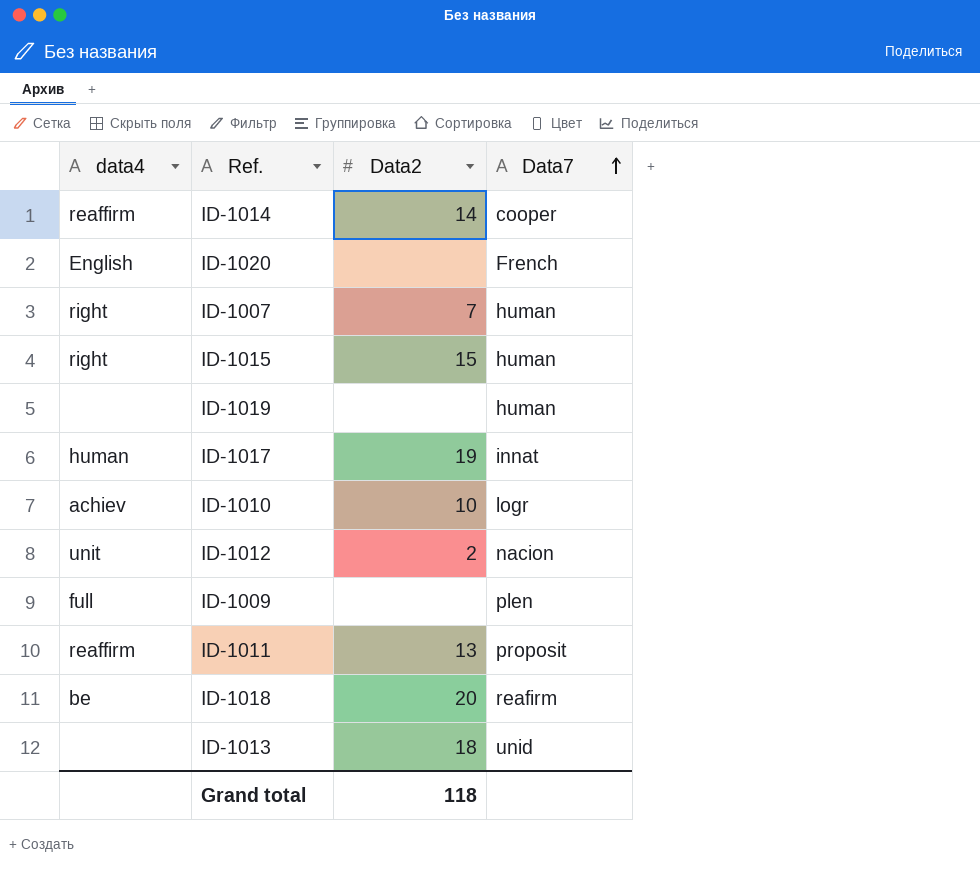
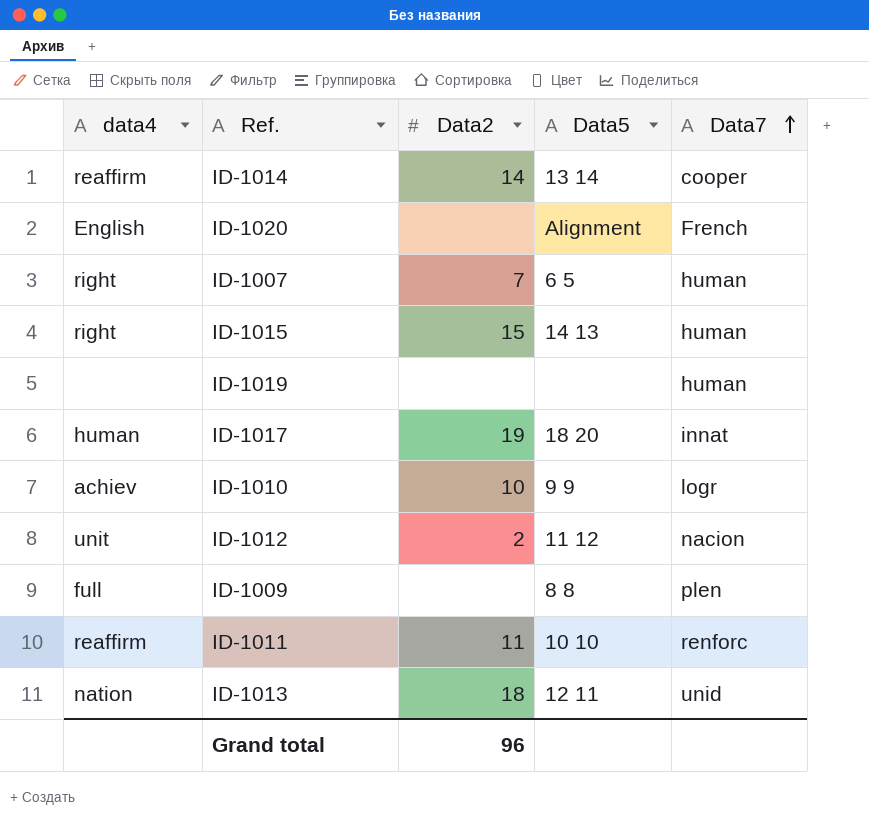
column Data5 | position: none -> 4
row ID-1018: be | 20 | reafirm -> none
ID-1011 | Data2: 13 -> 11
ID-1011 | Data7: proposit -> renforc
ID-1013 | data4: none -> nation
Grand total | Data2: 118 -> 96

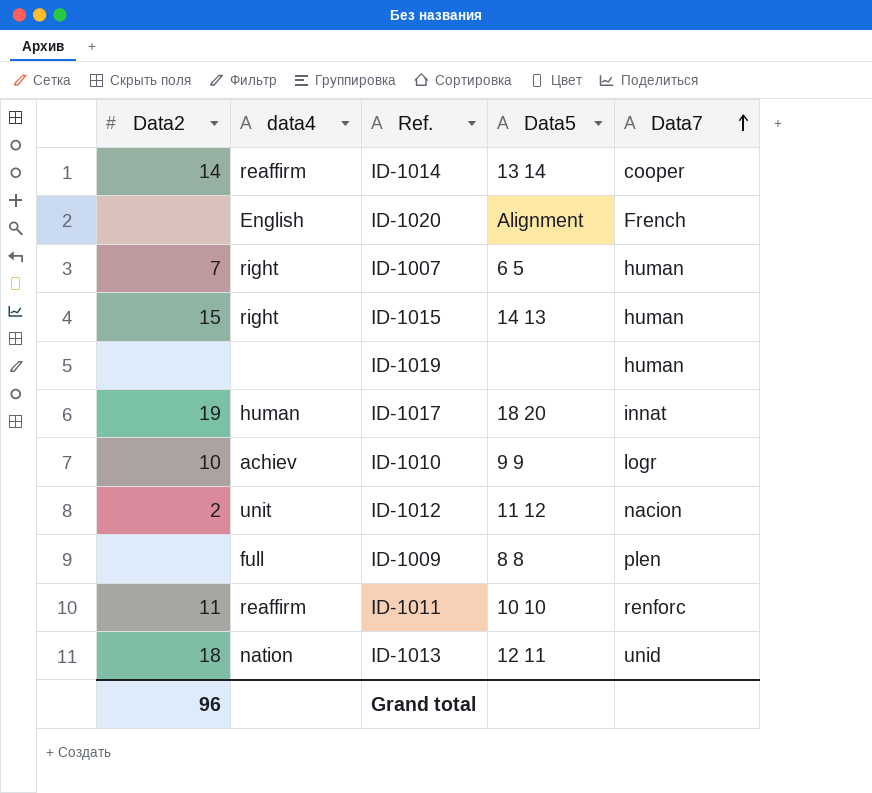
column Data2 | position: 3 -> 1

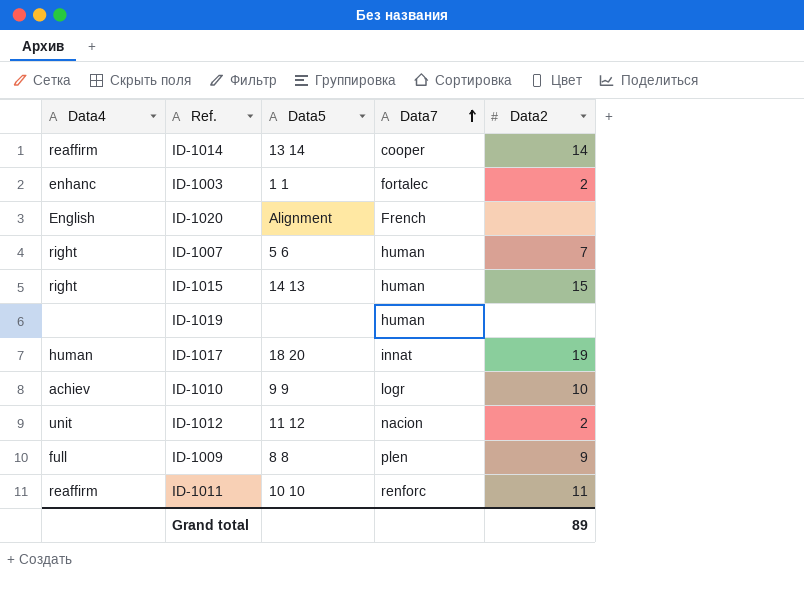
column name: data4 -> Data4
column Data2 | position: 1 -> 5
row ID-1013: 18 | nation | 12 11 | unid -> none
row ID-1003: none -> enhanc | 1 1 | fortalec | 2
ID-1007 | Data5: 6 5 -> 5 6
ID-1009 | Data2: none -> 9
Grand total | Data2: 96 -> 89

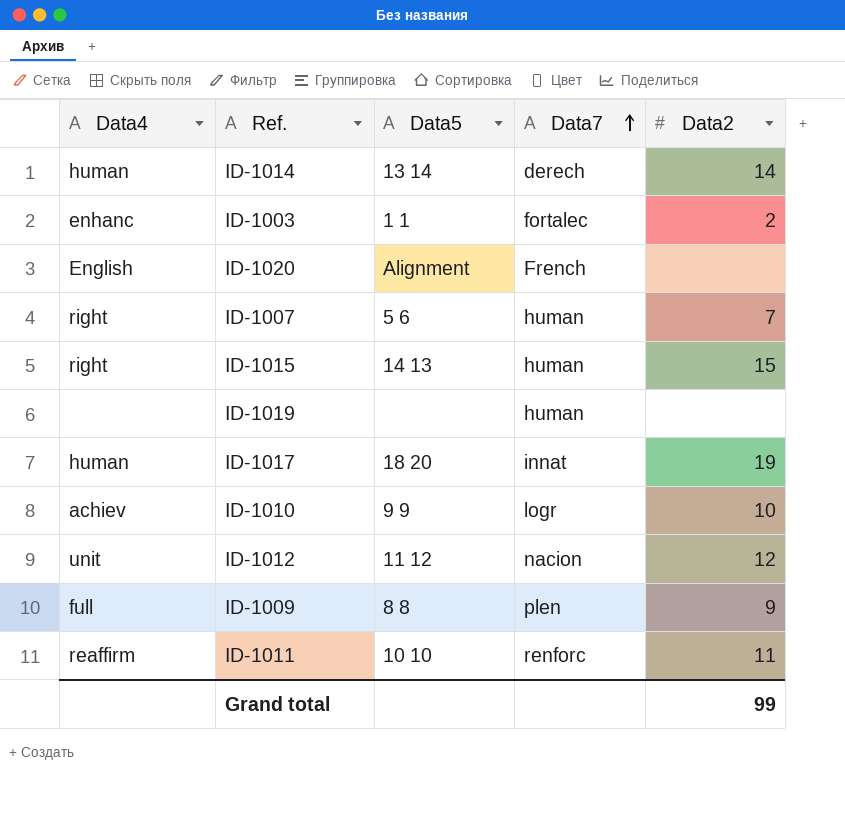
ID-1014 | Data4: reaffirm -> human
ID-1014 | Data7: cooper -> derech
ID-1012 | Data2: 2 -> 12
Grand total | Data2: 89 -> 99

